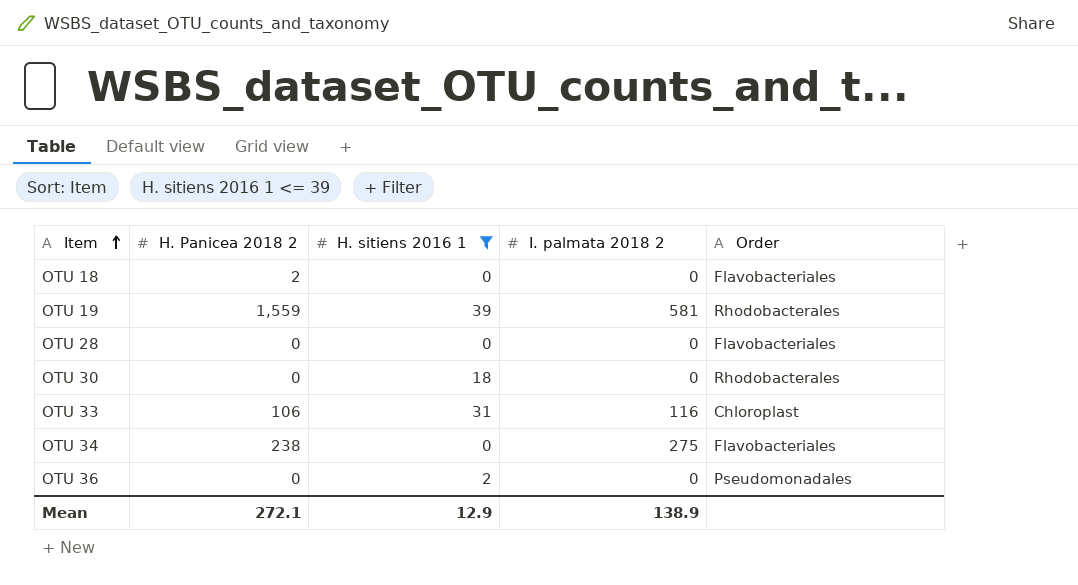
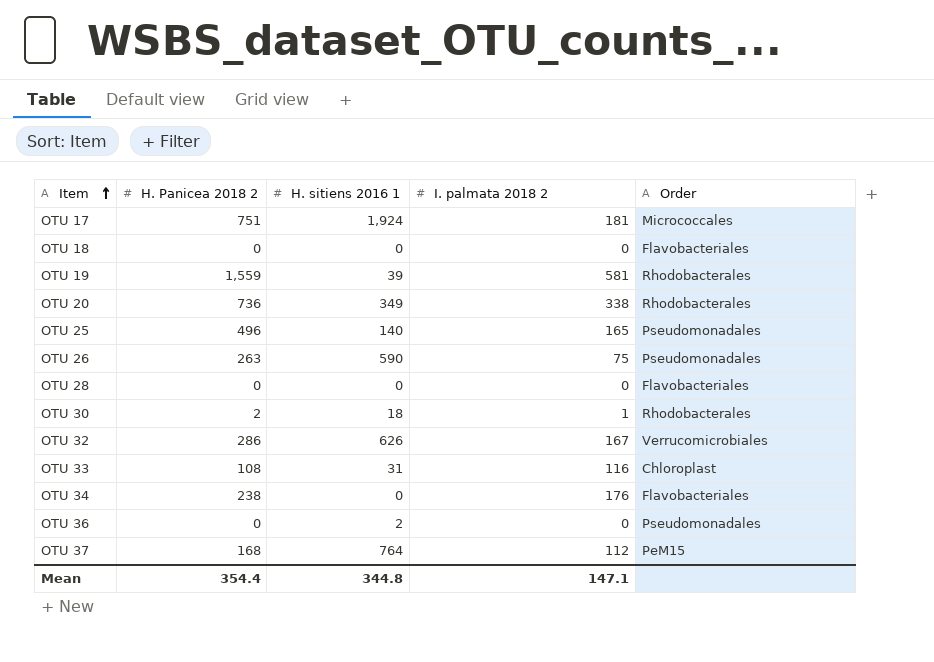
filter: H. sitiens 2016 1 <= 39 -> none
OTU 18 | H. Panicea 2018 2: 2 -> 0
OTU 30 | H. Panicea 2018 2: 0 -> 2
OTU 30 | I. palmata 2018 2: 0 -> 1
OTU 33 | H. Panicea 2018 2: 106 -> 108
OTU 34 | I. palmata 2018 2: 275 -> 176
Mean | H. Panicea 2018 2: 272.1 -> 354.4
Mean | H. sitiens 2016 1: 12.9 -> 344.8
Mean | I. palmata 2018 2: 138.9 -> 147.1

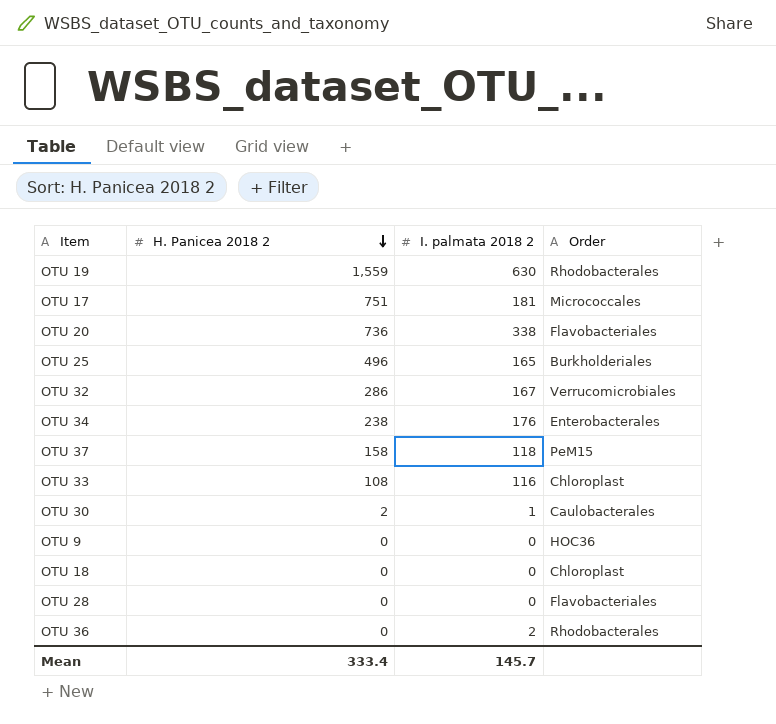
row order: Item ascending -> H. Panicea 2018 2 descending
column H. sitiens 2016 1 | position: 3 -> none
row OTU 26: 263 | 590 | 75 | Pseudomonadales -> none
OTU 19 | I. palmata 2018 2: 581 -> 630
OTU 20 | Order: Rhodobacterales -> Flavobacteriales
OTU 25 | Order: Pseudomonadales -> Burkholderiales
OTU 34 | Order: Flavobacteriales -> Enterobacterales
OTU 37 | H. Panicea 2018 2: 168 -> 158
OTU 37 | I. palmata 2018 2: 112 -> 118
OTU 30 | Order: Rhodobacterales -> Caulobacterales
row OTU 9: none -> 0 | 0 | HOC36
OTU 18 | Order: Flavobacteriales -> Chloroplast
OTU 36 | I. palmata 2018 2: 0 -> 2
OTU 36 | Order: Pseudomonadales -> Rhodobacterales
Mean | H. Panicea 2018 2: 354.4 -> 333.4
Mean | I. palmata 2018 2: 147.1 -> 145.7

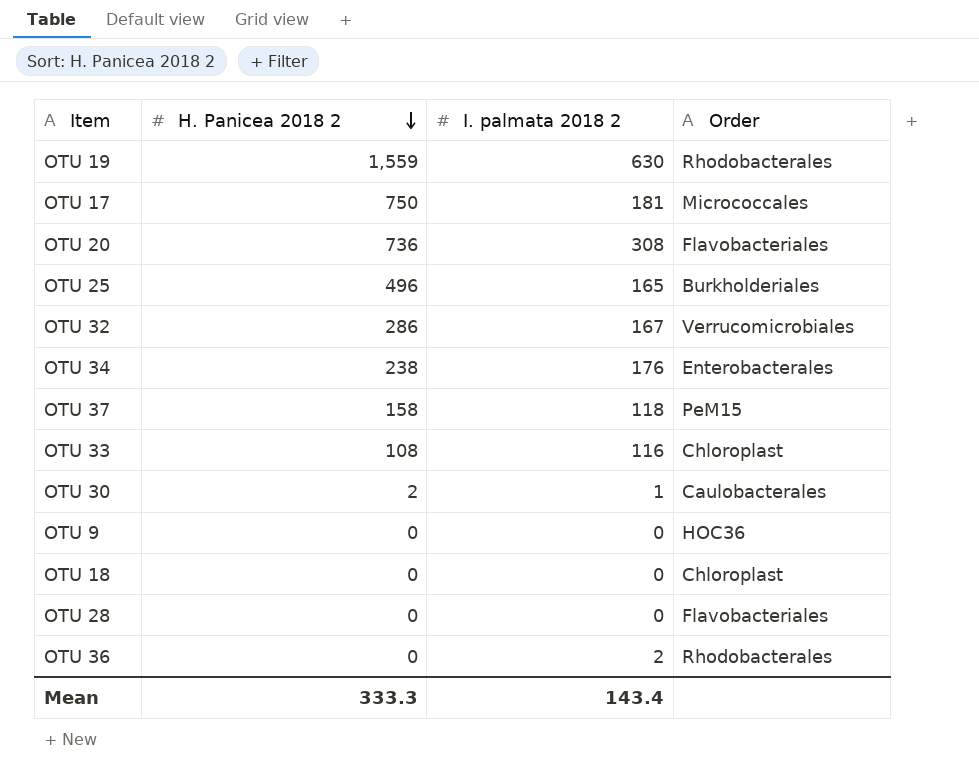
OTU 17 | H. Panicea 2018 2: 751 -> 750
OTU 20 | I. palmata 2018 2: 338 -> 308
Mean | H. Panicea 2018 2: 333.4 -> 333.3
Mean | I. palmata 2018 2: 145.7 -> 143.4

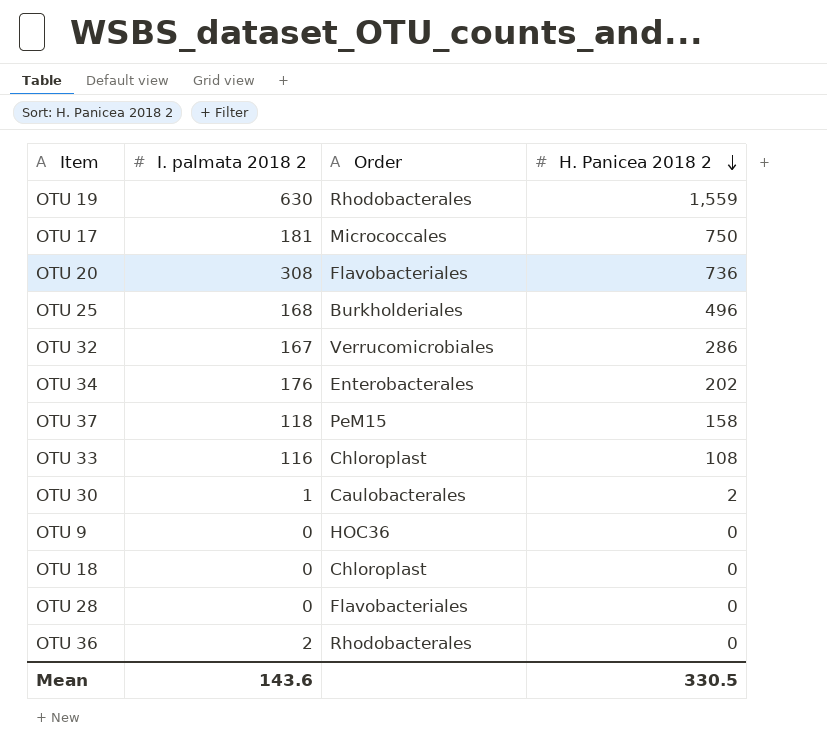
column H. Panicea 2018 2 | position: 2 -> 4
OTU 25 | I. palmata 2018 2: 165 -> 168
OTU 34 | H. Panicea 2018 2: 238 -> 202
Mean | I. palmata 2018 2: 143.4 -> 143.6
Mean | H. Panicea 2018 2: 333.3 -> 330.5

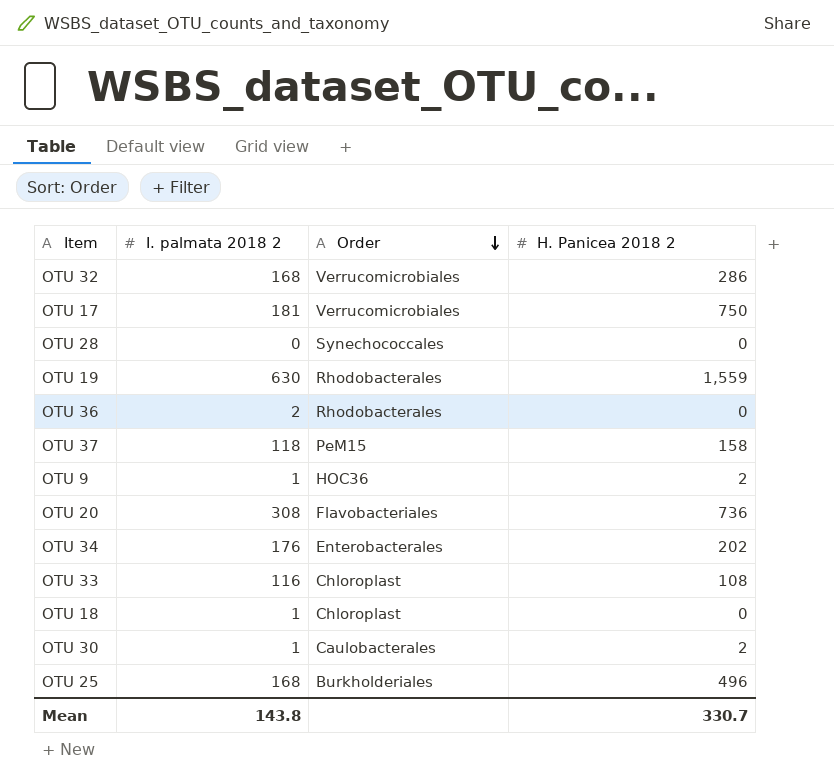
row order: H. Panicea 2018 2 descending -> Order descending
OTU 32 | I. palmata 2018 2: 167 -> 168
OTU 17 | Order: Micrococcales -> Verrucomicrobiales
OTU 28 | Order: Flavobacteriales -> Synechococcales
OTU 9 | I. palmata 2018 2: 0 -> 1
OTU 9 | H. Panicea 2018 2: 0 -> 2
OTU 18 | I. palmata 2018 2: 0 -> 1
Mean | I. palmata 2018 2: 143.6 -> 143.8
Mean | H. Panicea 2018 2: 330.5 -> 330.7

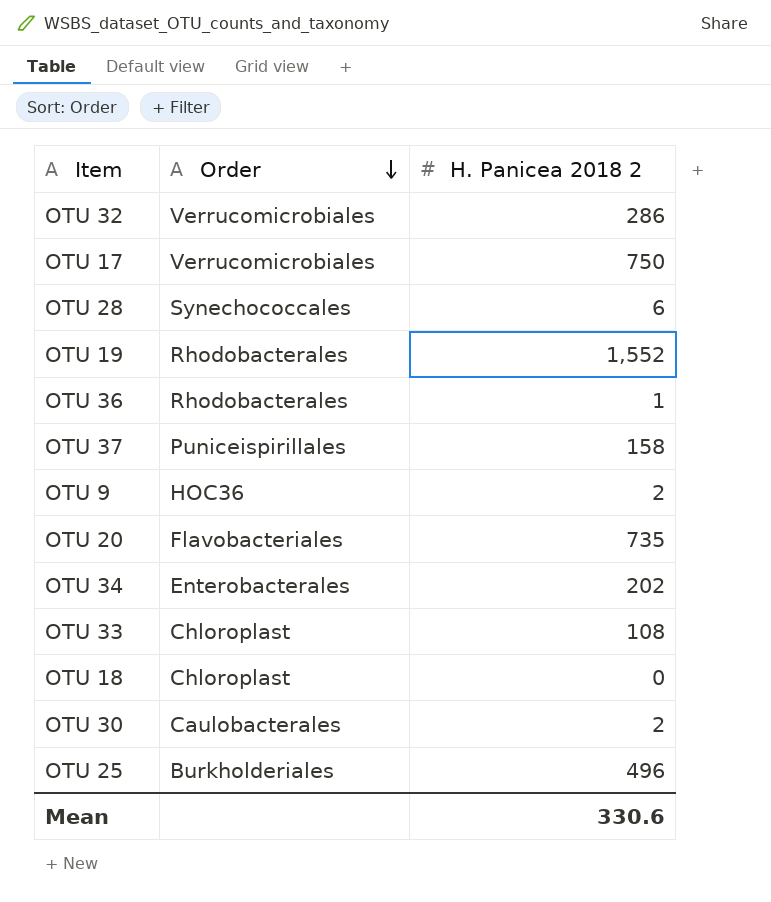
column I. palmata 2018 2 | position: 2 -> none
OTU 28 | H. Panicea 2018 2: 0 -> 6
OTU 19 | H. Panicea 2018 2: 1,559 -> 1,552
OTU 36 | H. Panicea 2018 2: 0 -> 1
OTU 37 | Order: PeM15 -> Puniceispirillales
OTU 20 | H. Panicea 2018 2: 736 -> 735
Mean | H. Panicea 2018 2: 330.7 -> 330.6

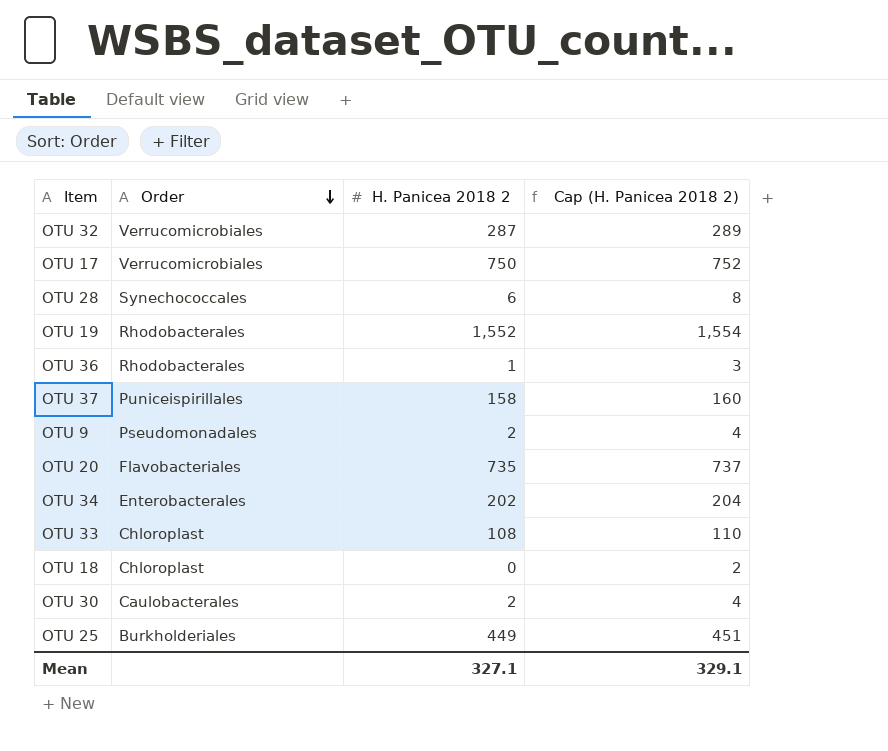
column Cap (H. Panicea 2018 2) | formula: none -> [H. Panicea 2018 2] + 2
OTU 32 | H. Panicea 2018 2: 286 -> 287
OTU 9 | Order: HOC36 -> Pseudomonadales
OTU 25 | H. Panicea 2018 2: 496 -> 449
Mean | H. Panicea 2018 2: 330.6 -> 327.1

